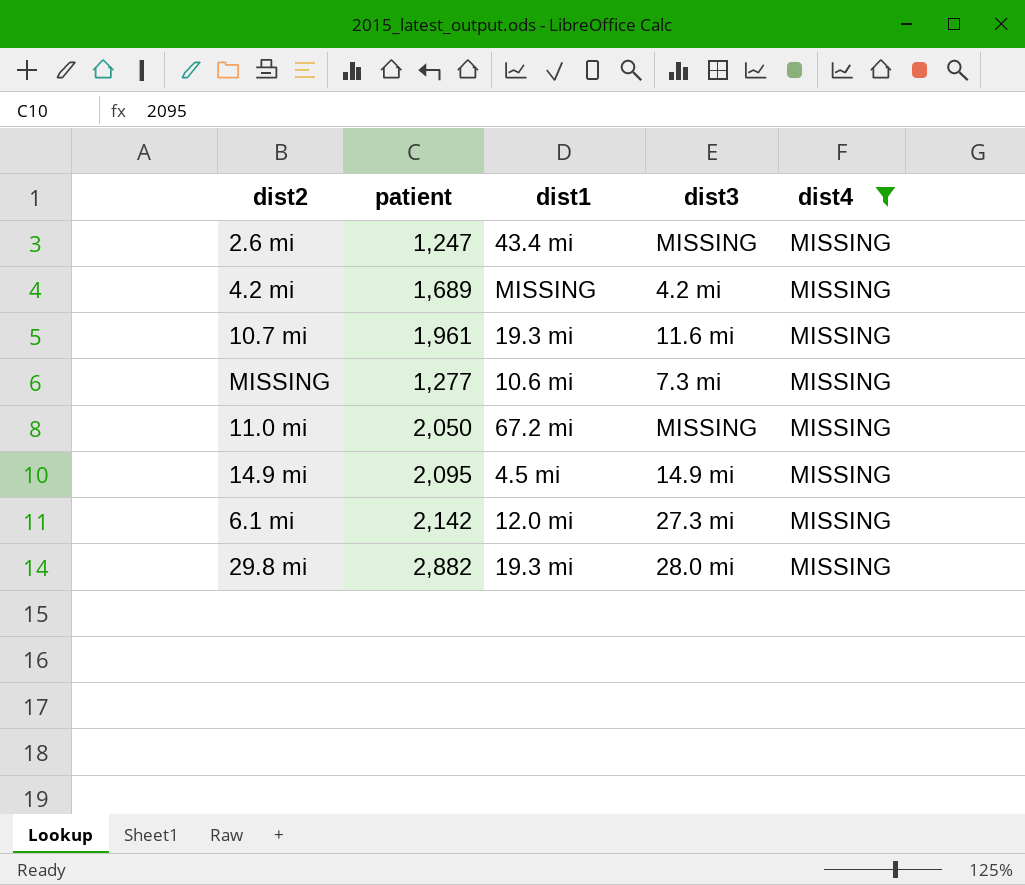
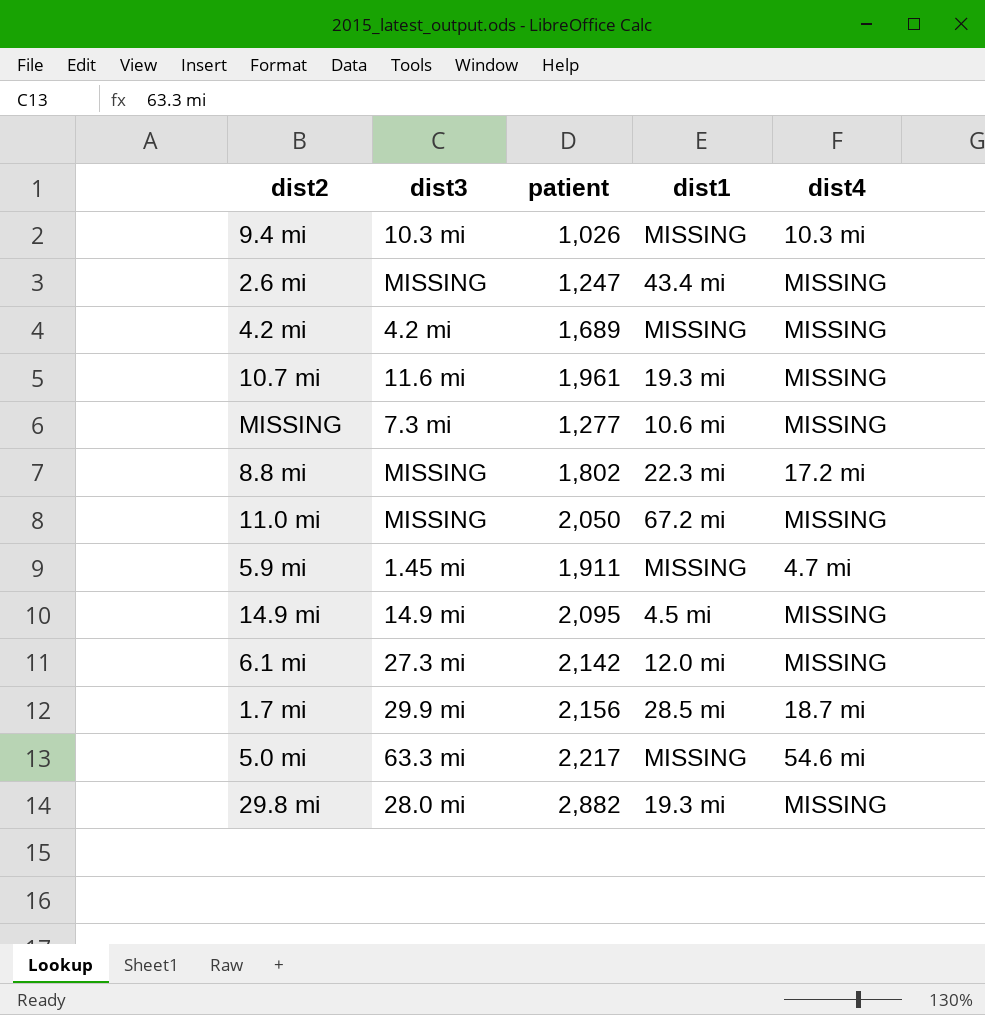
filter: dist4 = MISSING -> none
column dist3 | position: 4 -> 2

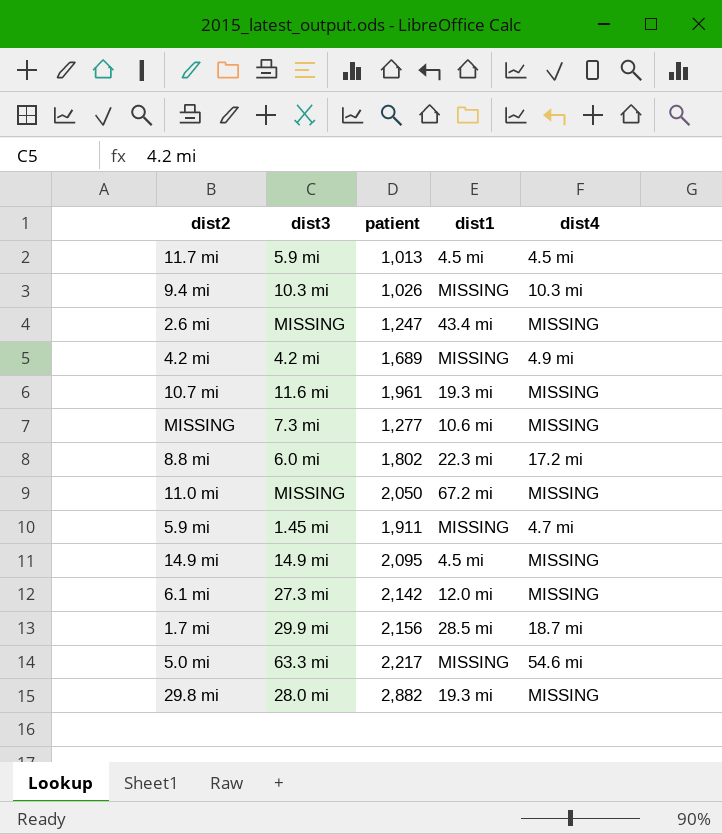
row 11.7 mi: none -> 5.9 mi | 1,013 | 4.5 mi | 4.5 mi
4.2 mi | dist4: MISSING -> 4.9 mi
8.8 mi | dist3: MISSING -> 6.0 mi

